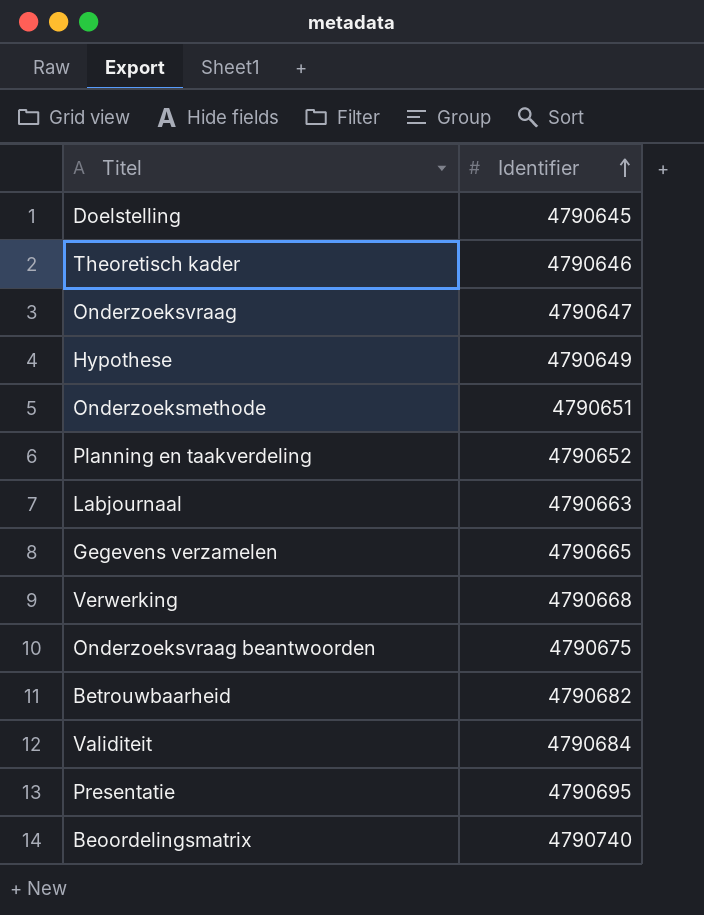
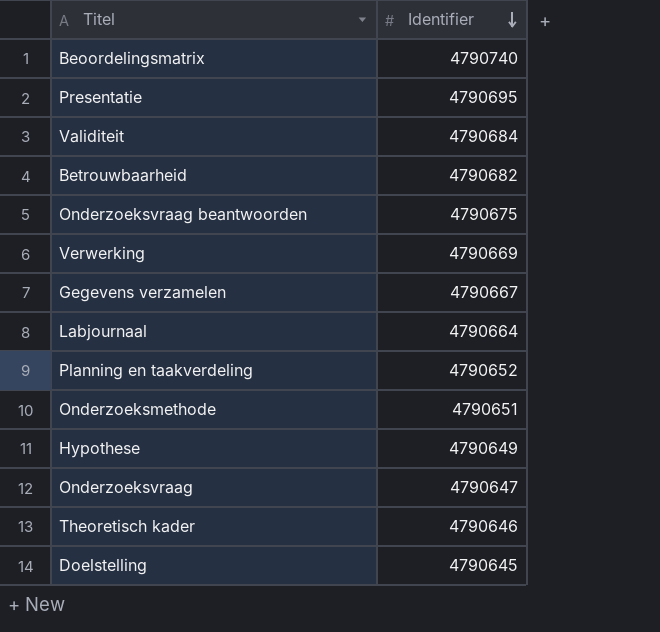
row order: Identifier ascending -> Identifier descending
Verwerking | Identifier: 4790668 -> 4790669
Gegevens verzamelen | Identifier: 4790665 -> 4790667
Labjournaal | Identifier: 4790663 -> 4790664

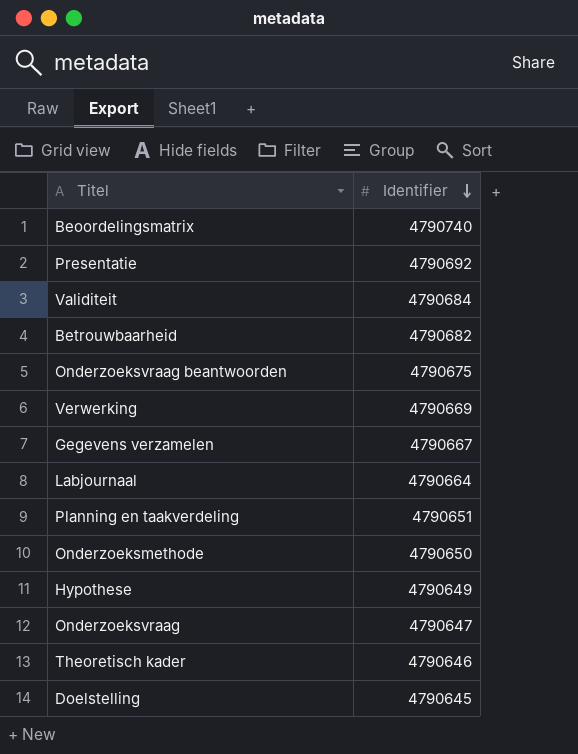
Presentatie | Identifier: 4790695 -> 4790692
Planning en taakverdeling | Identifier: 4790652 -> 4790651
Onderzoeksmethode | Identifier: 4790651 -> 4790650

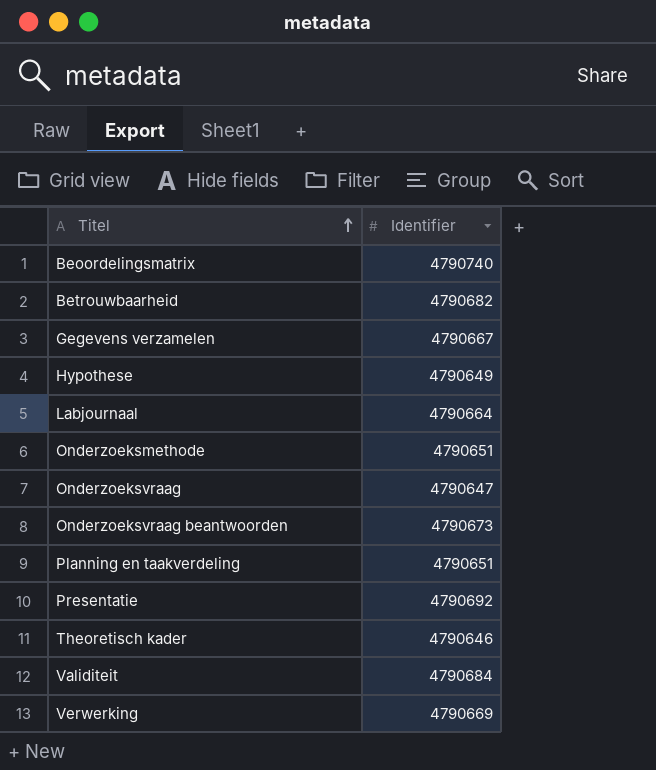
row order: Identifier descending -> Titel ascending
row Doelstelling: 4790645 -> none
Onderzoeksmethode | Identifier: 4790650 -> 4790651
Onderzoeksvraag beantwoorden | Identifier: 4790675 -> 4790673

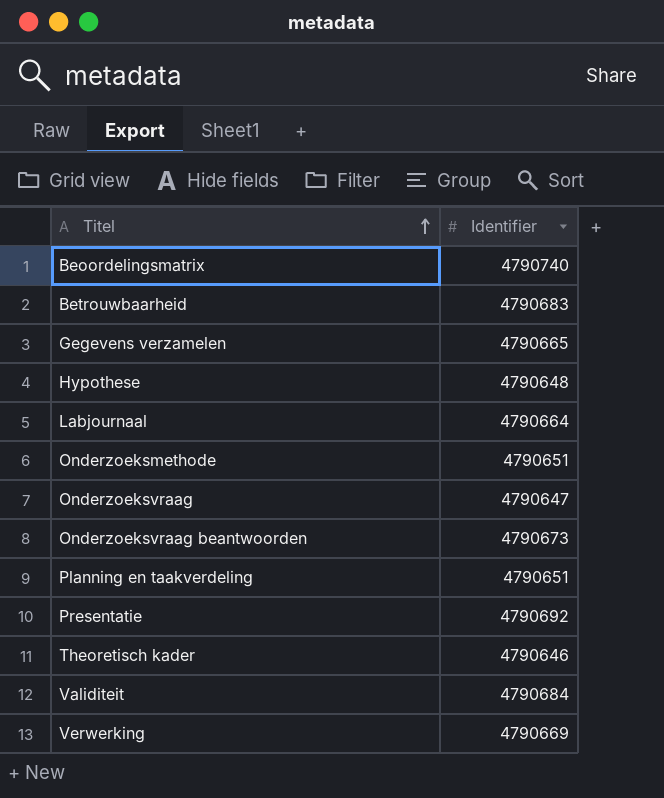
Betrouwbaarheid | Identifier: 4790682 -> 4790683
Gegevens verzamelen | Identifier: 4790667 -> 4790665
Hypothese | Identifier: 4790649 -> 4790648

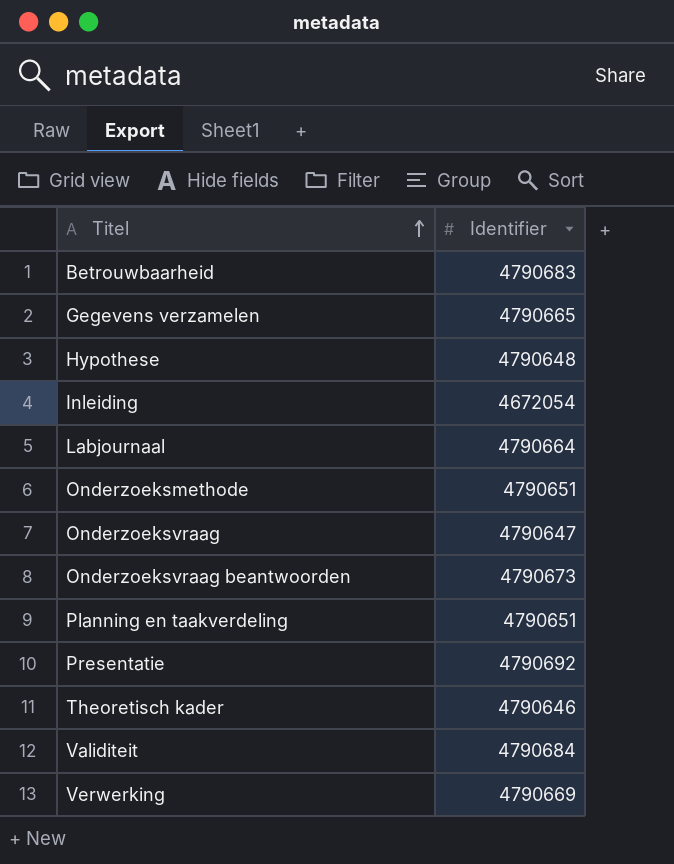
row Beoordelingsmatrix: 4790740 -> none
row Inleiding: none -> 4672054

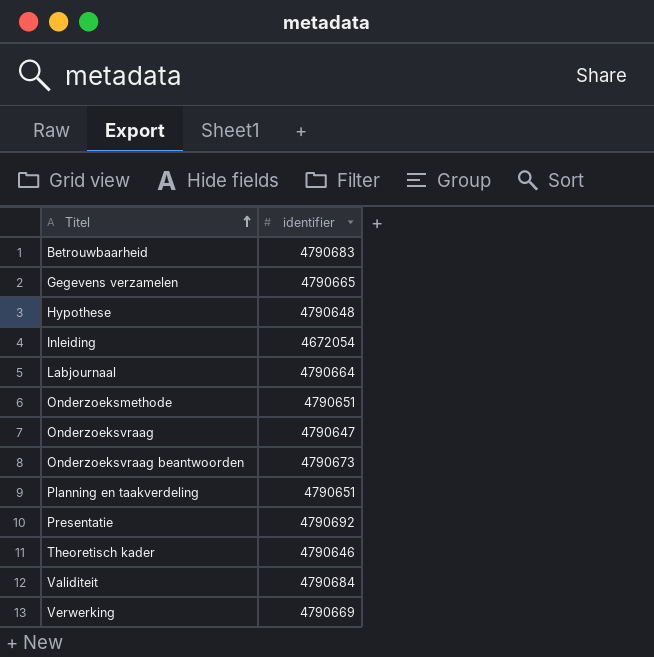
column name: Identifier -> identifier

